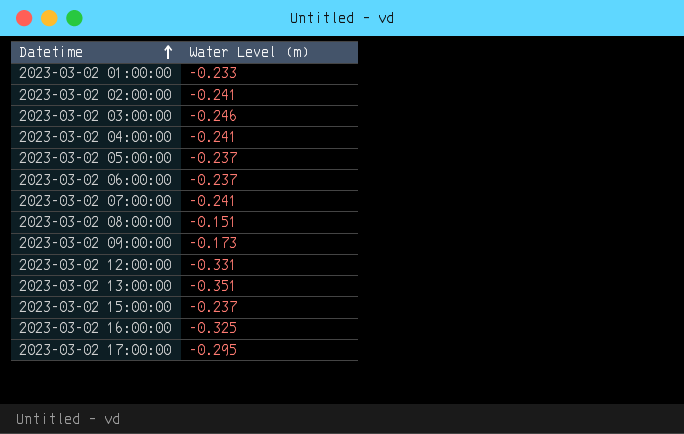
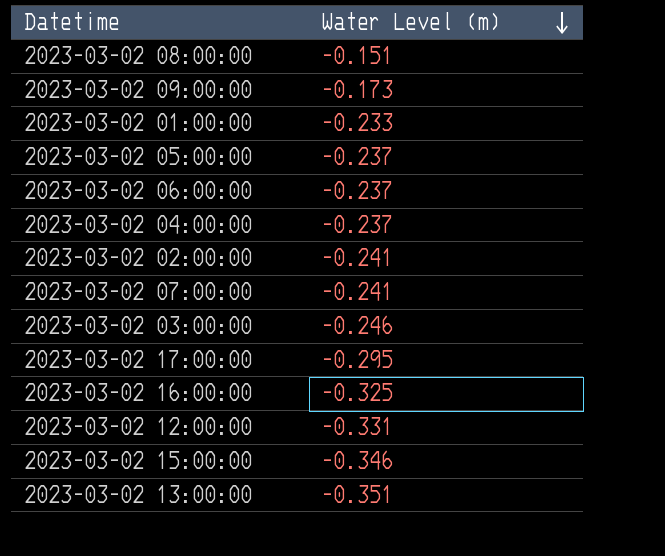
row order: Datetime ascending -> Water Level (m) descending
2023-03-02 04:00:00 | Water Level (m): -0.241 -> -0.237
2023-03-02 15:00:00 | Water Level (m): -0.237 -> -0.346

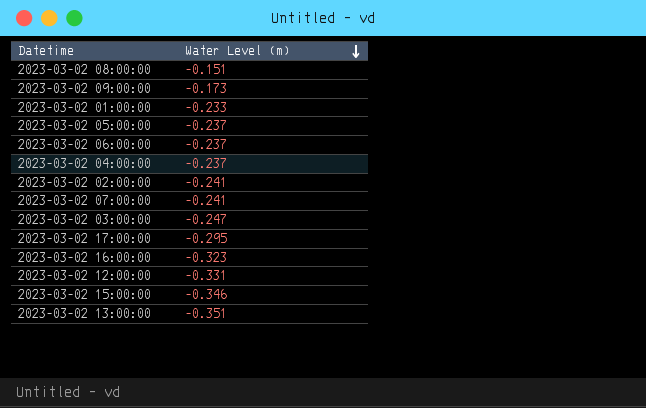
2023-03-02 03:00:00 | Water Level (m): -0.246 -> -0.247
2023-03-02 16:00:00 | Water Level (m): -0.325 -> -0.323

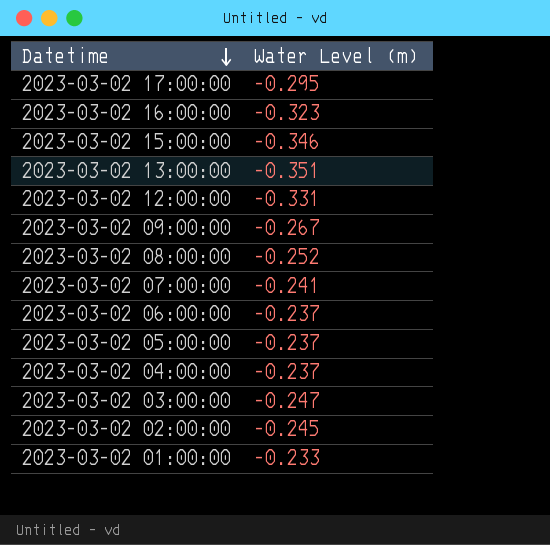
row order: Water Level (m) descending -> Datetime descending
2023-03-02 09:00:00 | Water Level (m): -0.173 -> -0.267
2023-03-02 08:00:00 | Water Level (m): -0.151 -> -0.252
2023-03-02 02:00:00 | Water Level (m): -0.241 -> -0.245

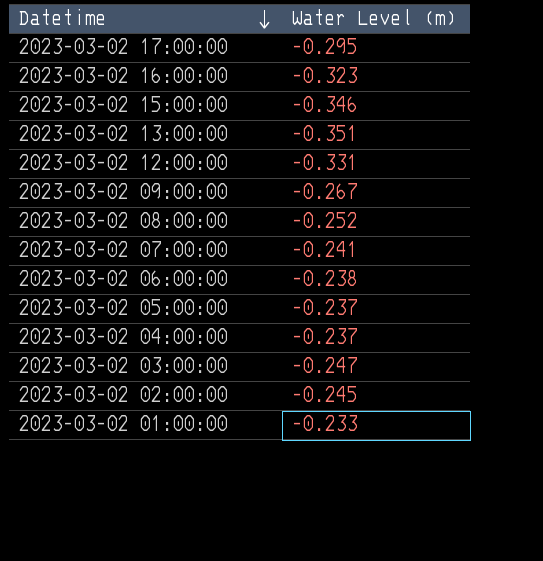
2023-03-02 06:00:00 | Water Level (m): -0.237 -> -0.238

